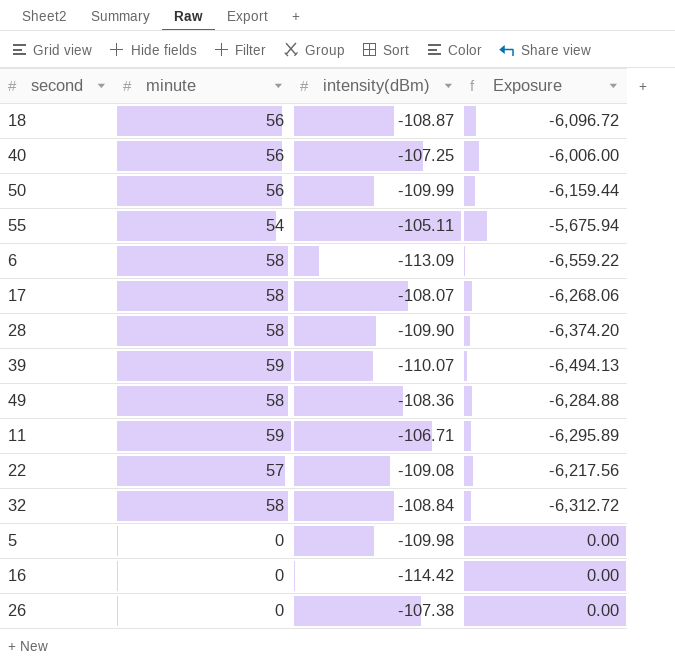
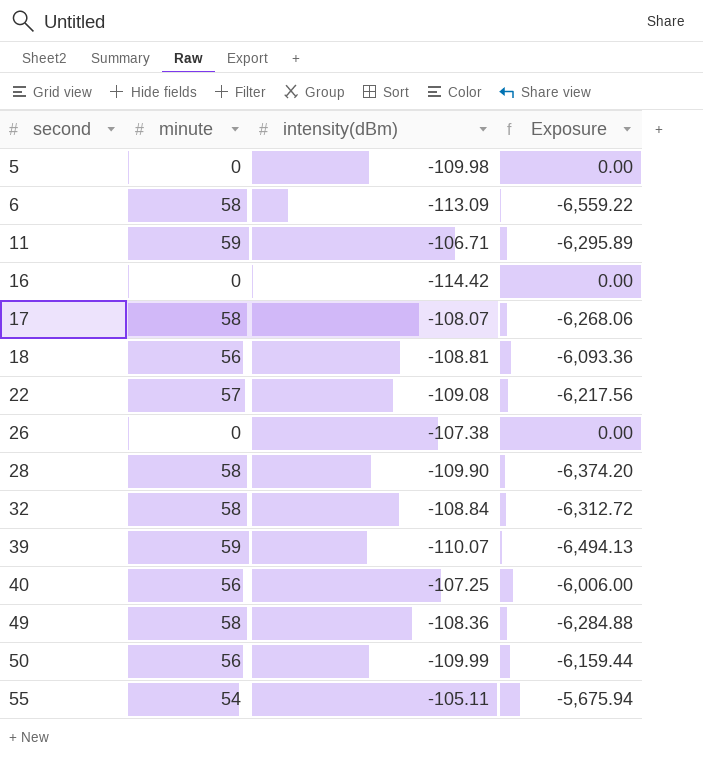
row order: none -> second ascending
18 | intensity(dBm): -108.87 -> -108.81
18 | Exposure: -6,096.72 -> -6,093.36

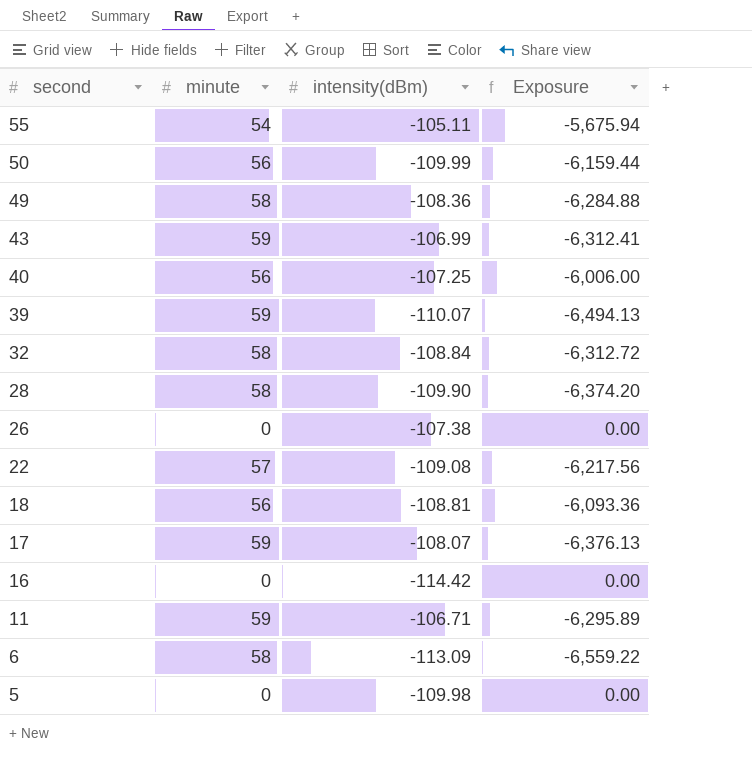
row order: second ascending -> second descending
row 43: none -> 59 | -106.99 | -6,312.41
17 | minute: 58 -> 59
17 | Exposure: -6,268.06 -> -6,376.13

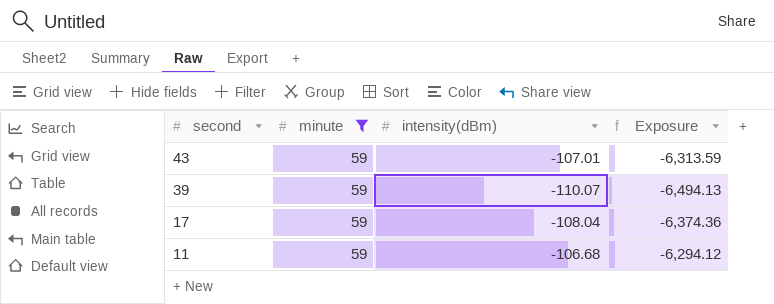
filter: none -> minute = 59
43 | intensity(dBm): -106.99 -> -107.01
43 | Exposure: -6,312.41 -> -6,313.59
17 | intensity(dBm): -108.07 -> -108.04
17 | Exposure: -6,376.13 -> -6,374.36
11 | intensity(dBm): -106.71 -> -106.68
11 | Exposure: -6,295.89 -> -6,294.12

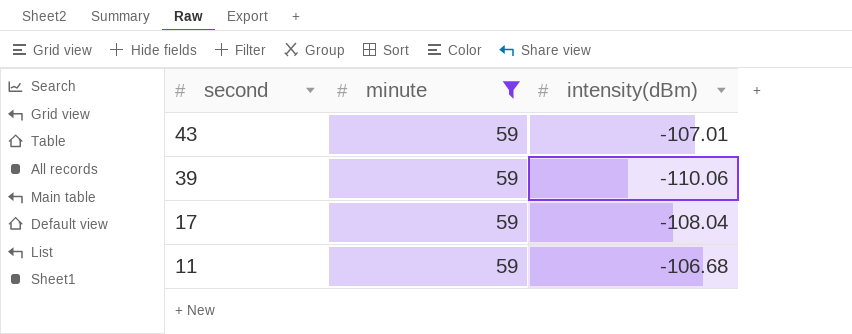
column Exposure | formula: [minute] * [intensity(dBm)] -> none
39 | intensity(dBm): -110.07 -> -110.06

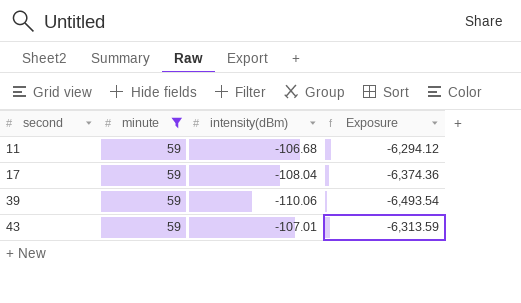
row order: second descending -> second ascending
column Exposure | formula: none -> [minute] * [intensity(dBm)]

